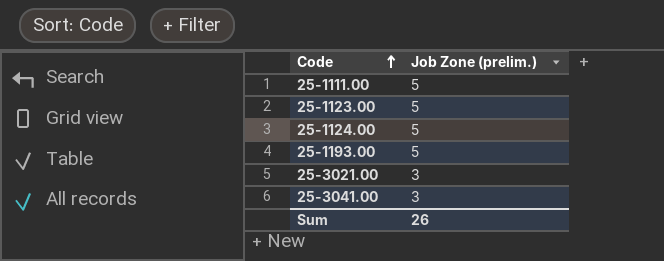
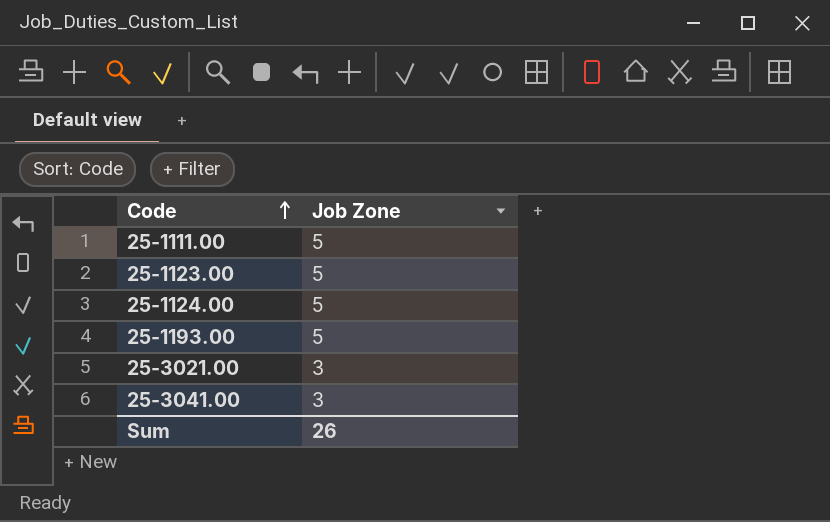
column name: Job Zone (prelim.) -> Job Zone

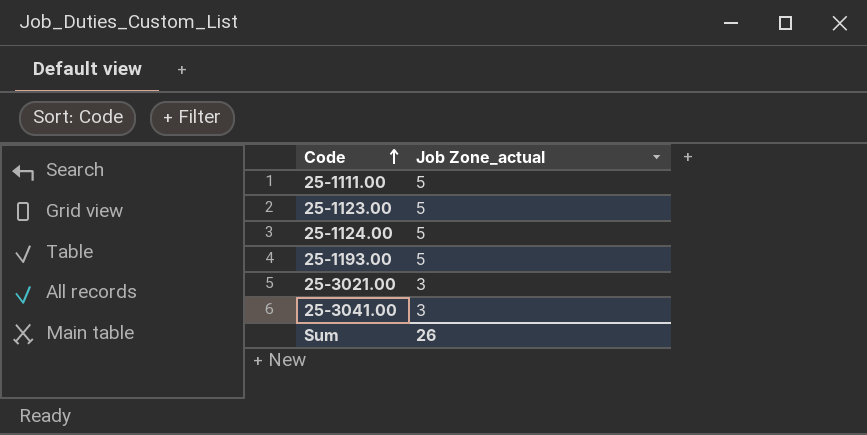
column name: Job Zone -> Job Zone_actual

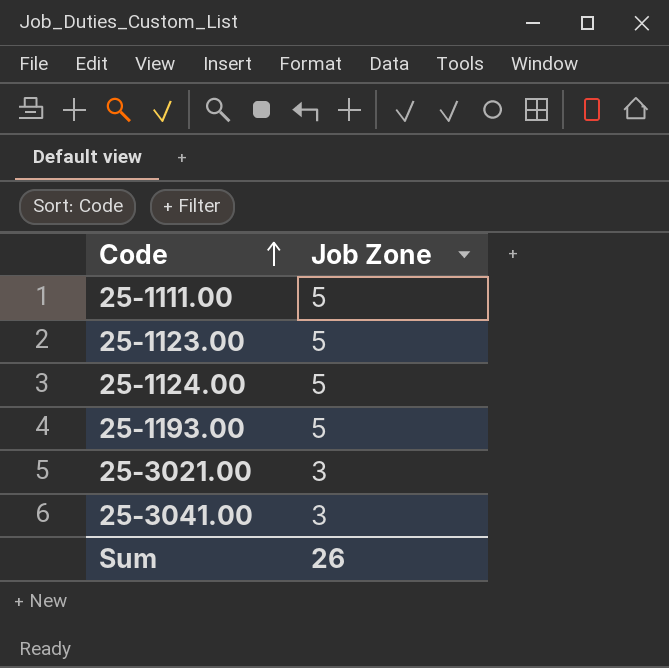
column name: Job Zone_actual -> Job Zone

